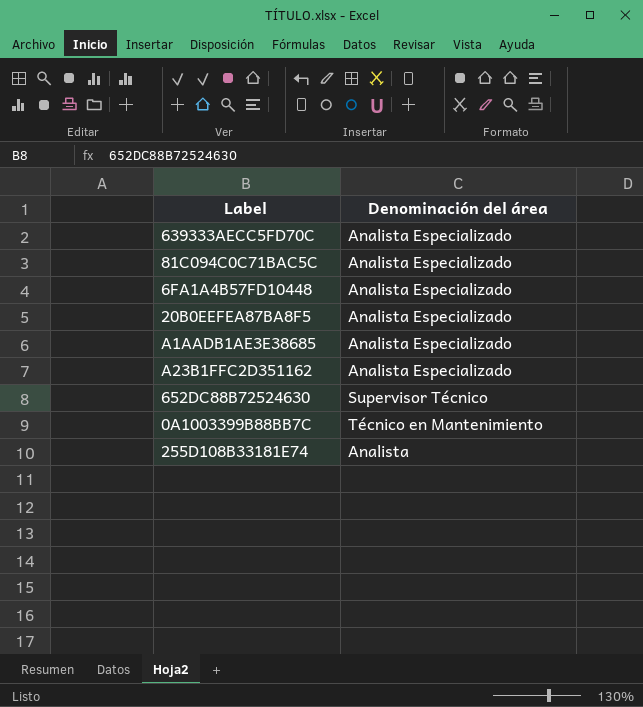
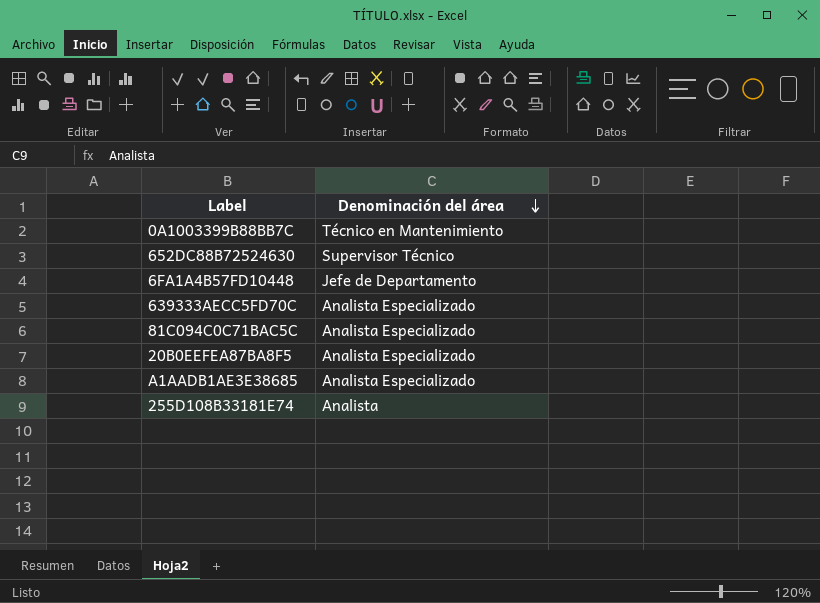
row order: none -> Denominación del área descending
row A23B1FFC2D351162: Analista Especializado -> none
6FA1A4B57FD10448 | Denominación del área: Analista Especializado -> Jefe de Departamento

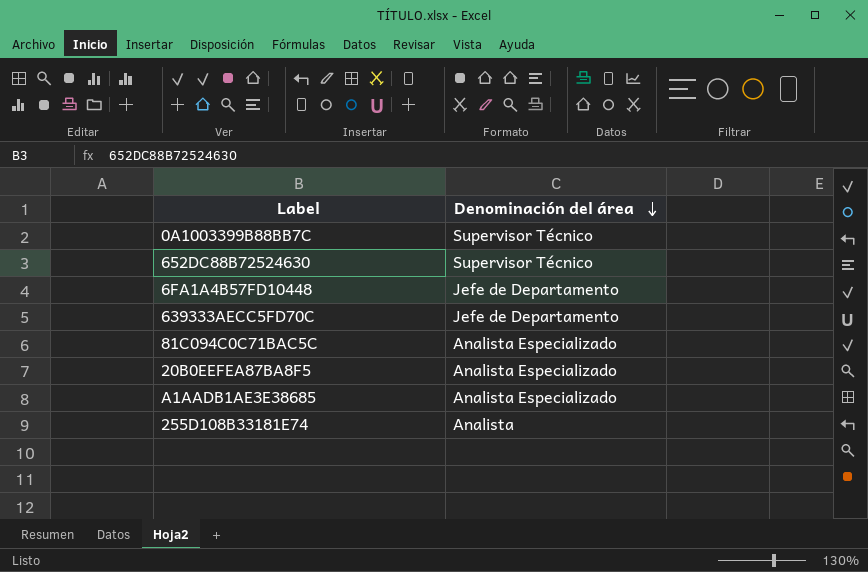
0A1003399B88BB7C | Denominación del área: Técnico en Mantenimiento -> Supervisor Técnico
639333AECC5FD70C | Denominación del área: Analista Especializado -> Jefe de Departamento

